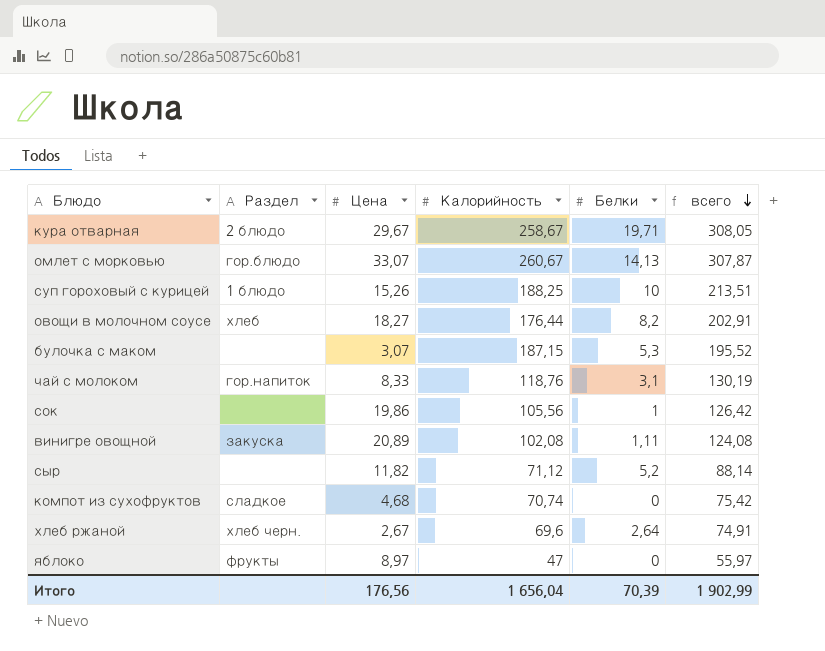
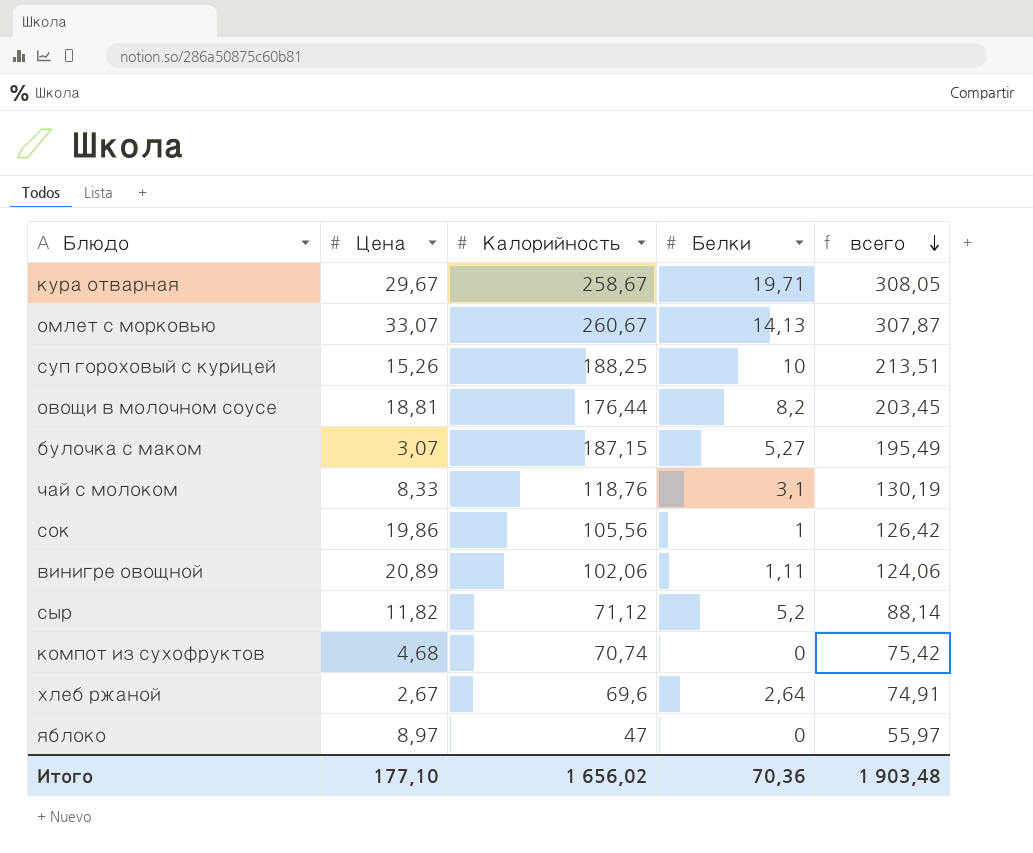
column Раздел | position: 2 -> none
овощи в молочном соусе | Цена: 18,27 -> 18,81
овощи в молочном соусе | всего: 202,91 -> 203,45
булочка с маком | Белки: 5,3 -> 5,27
булочка с маком | всего: 195,52 -> 195,49
винигре овощной | Калорийность: 102,08 -> 102,06
винигре овощной | всего: 124,08 -> 124,06
Итого | Цена: 176,56 -> 177,10
Итого | Калорийность: 1 656,04 -> 1 656,02
Итого | Белки: 70,39 -> 70,36
Итого | всего: 1 902,99 -> 1 903,48

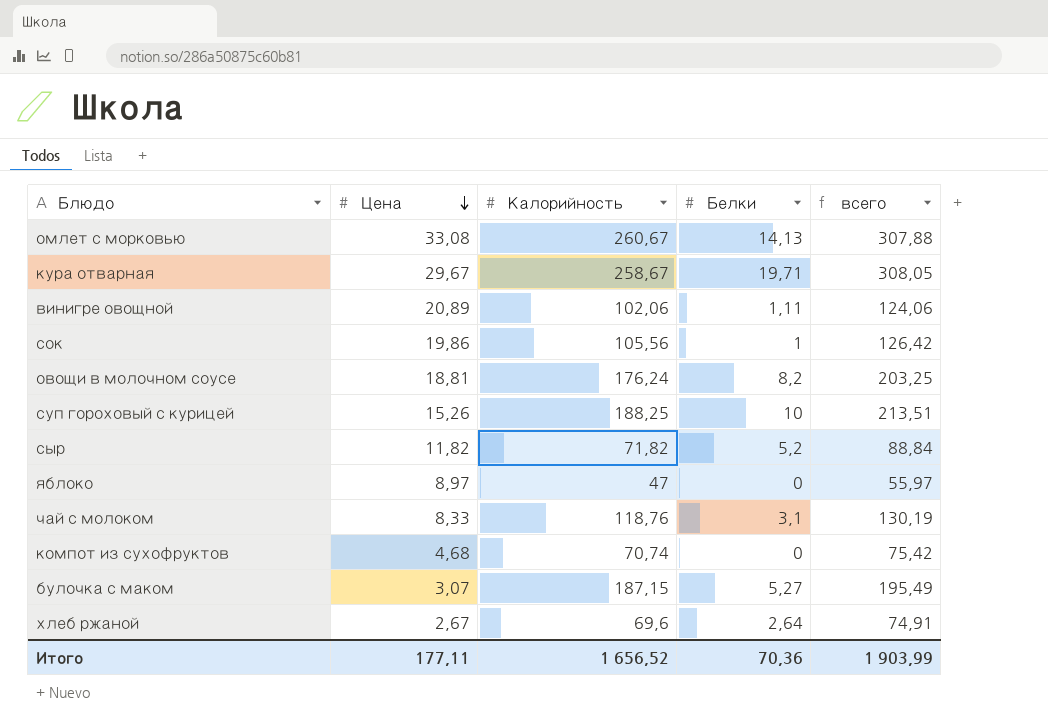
row order: всего descending -> Цена descending
омлет с морковью | Цена: 33,07 -> 33,08
омлет с морковью | всего: 307,87 -> 307,88
овощи в молочном соусе | Калорийность: 176,44 -> 176,24
овощи в молочном соусе | всего: 203,45 -> 203,25
сыр | Калорийность: 71,12 -> 71,82
сыр | всего: 88,14 -> 88,84
Итого | Цена: 177,10 -> 177,11
Итого | Калорийность: 1 656,02 -> 1 656,52
Итого | всего: 1 903,48 -> 1 903,99

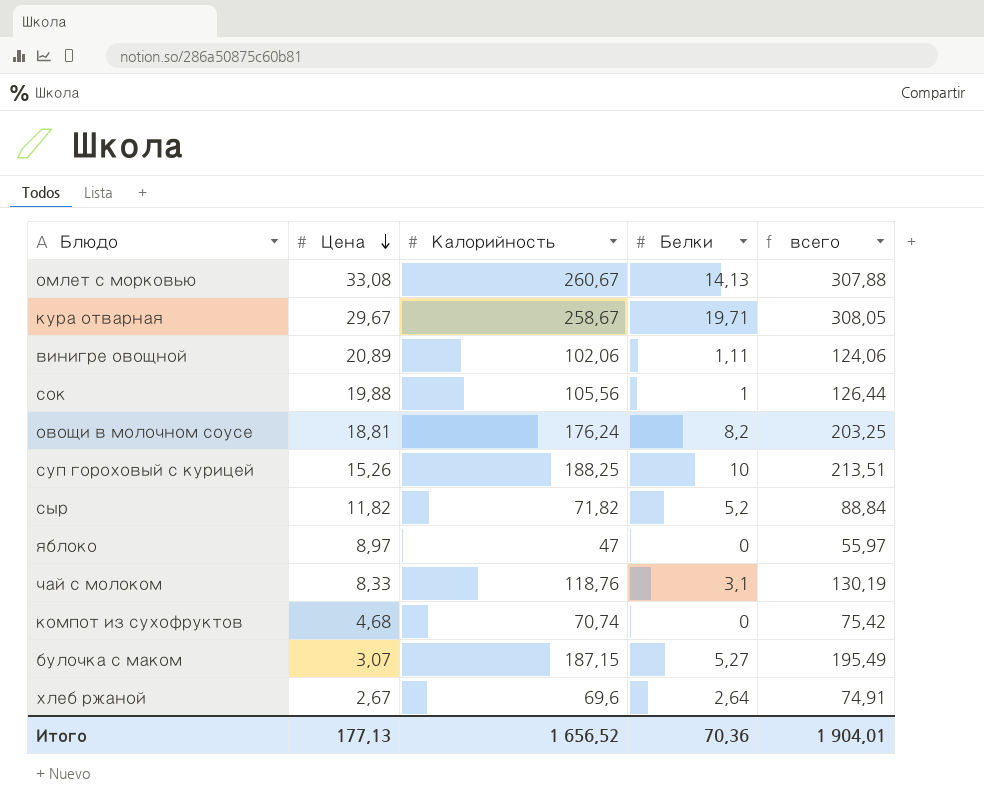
сок | Цена: 19,86 -> 19,88
сок | всего: 126,42 -> 126,44
Итого | Цена: 177,11 -> 177,13
Итого | всего: 1 903,99 -> 1 904,01

